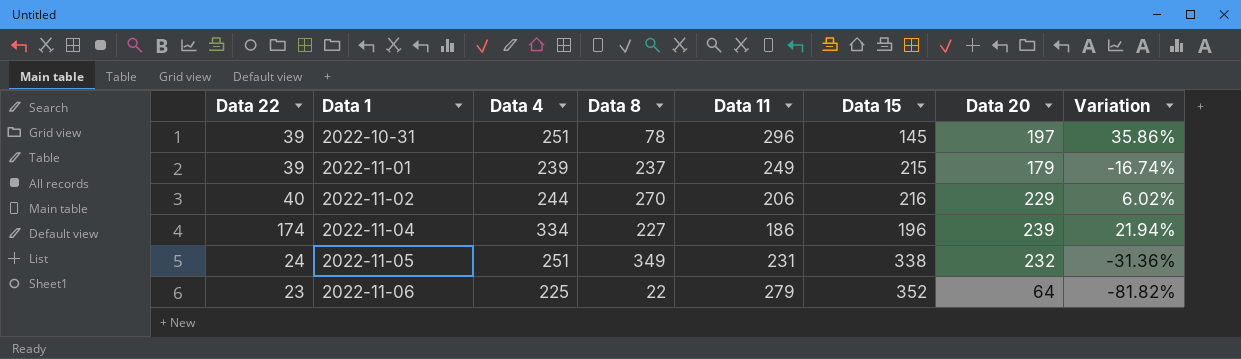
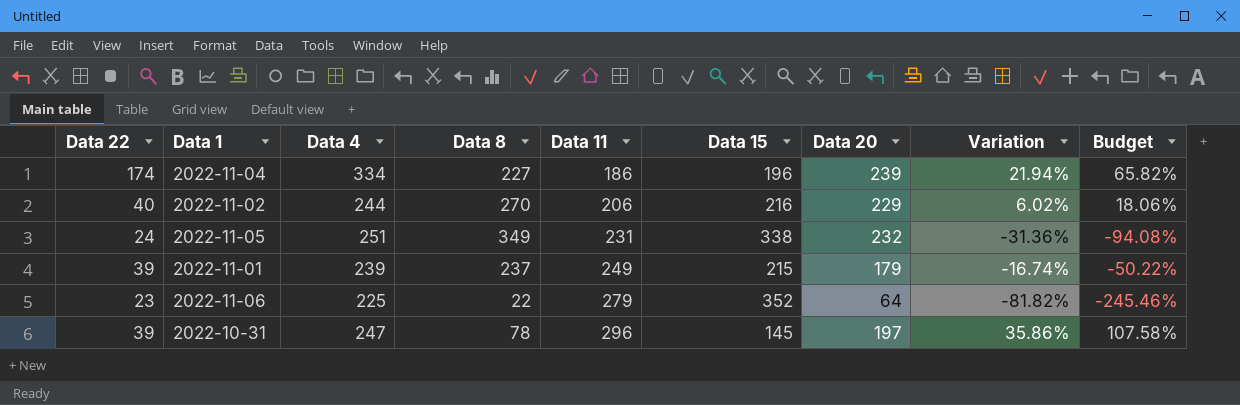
row order: Data 1 ascending -> Data 11 ascending
column Budget | formula: none -> [Variation] * 3
2022-10-31 | Data 4: 251 -> 247

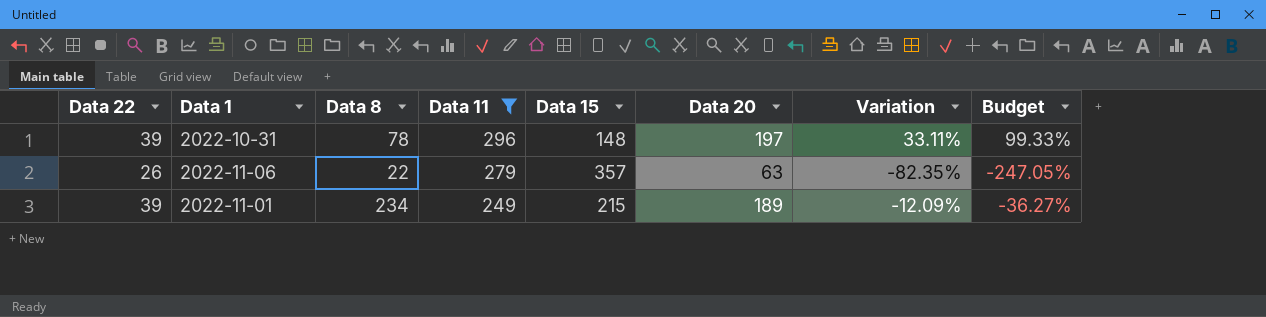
filter: none -> Data 11 >= 249
row order: Data 11 ascending -> Data 11 descending
column Data 4 | position: 3 -> none
2022-10-31 | Data 15: 145 -> 148
2022-10-31 | Variation: 35.86% -> 33.11%
2022-10-31 | Budget: 107.58% -> 99.33%
2022-11-06 | Data 22: 23 -> 26
2022-11-06 | Data 15: 352 -> 357
2022-11-06 | Data 20: 64 -> 63
2022-11-06 | Variation: -81.82% -> -82.35%
2022-11-06 | Budget: -245.46% -> -247.05%
2022-11-01 | Data 8: 237 -> 234
2022-11-01 | Data 20: 179 -> 189
2022-11-01 | Variation: -16.74% -> -12.09%
2022-11-01 | Budget: -50.22% -> -36.27%

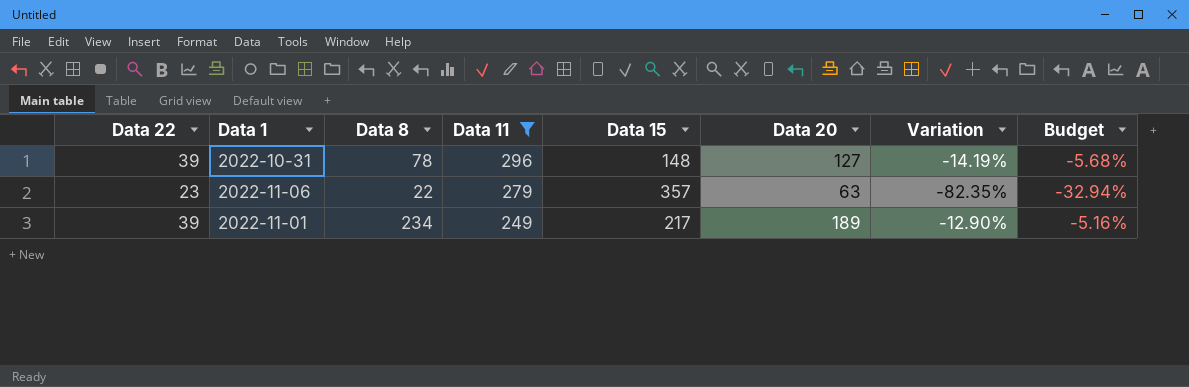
column Budget | formula: [Variation] * 3 -> [Variation] * 0.4
2022-10-31 | Data 20: 197 -> 127
2022-10-31 | Variation: 33.11% -> -14.19%
2022-11-06 | Data 22: 26 -> 23
2022-11-01 | Data 15: 215 -> 217
2022-11-01 | Variation: -12.09% -> -12.90%

